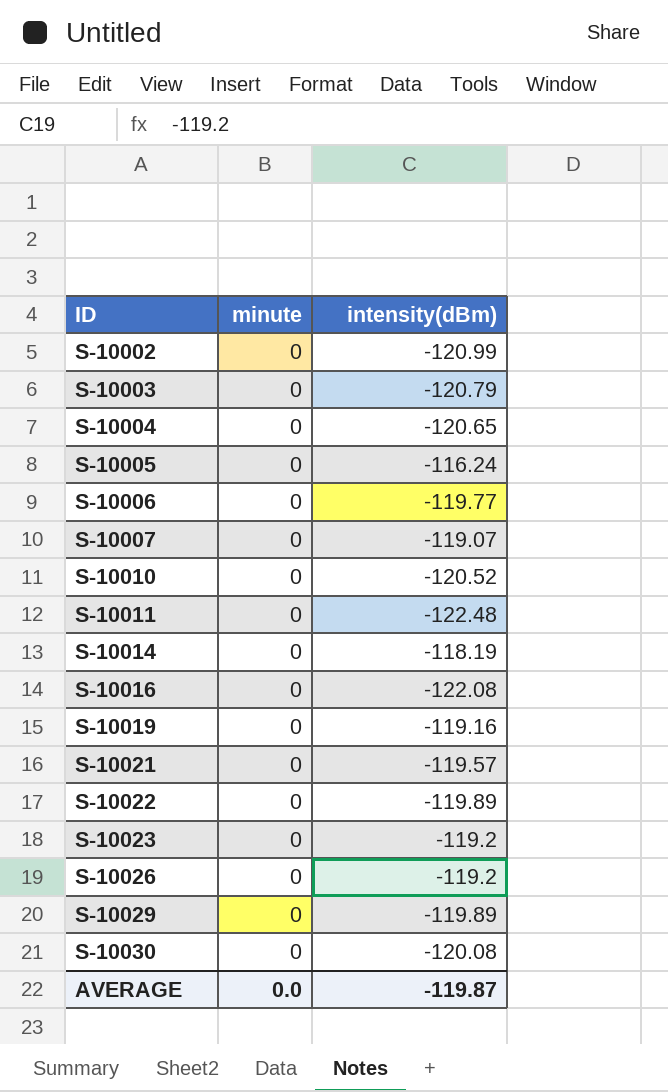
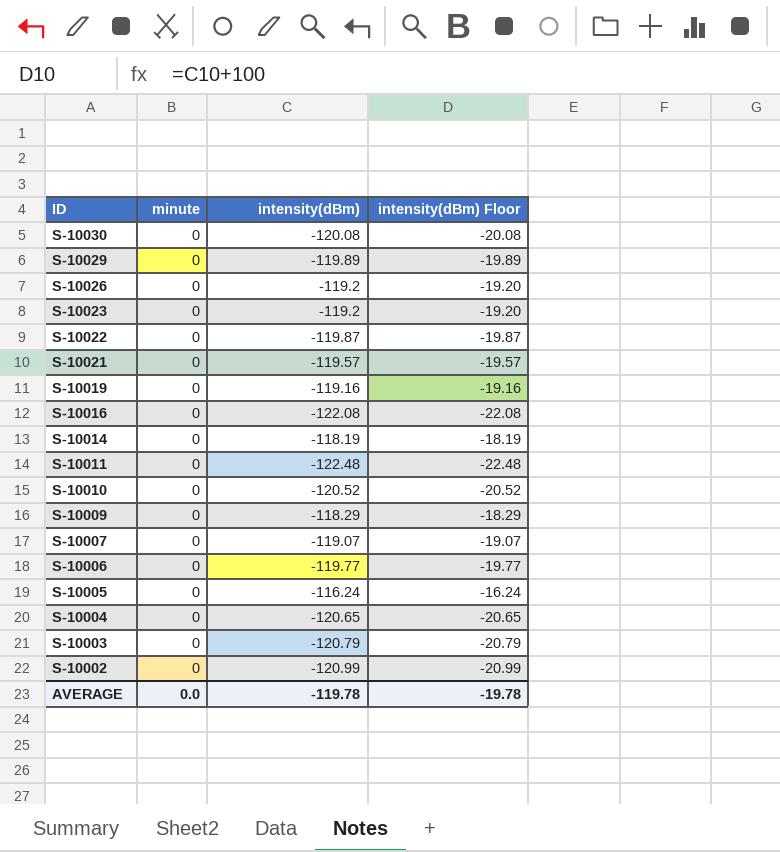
row order: ID ascending -> ID descending
column intensity(dBm) Floor | formula: none -> [intensity(dBm)] + 100
S-10022 | intensity(dBm): -119.89 -> -119.87
row S-10009: none -> 0 | -118.29 | -18.29
AVERAGE | intensity(dBm): -119.87 -> -119.78

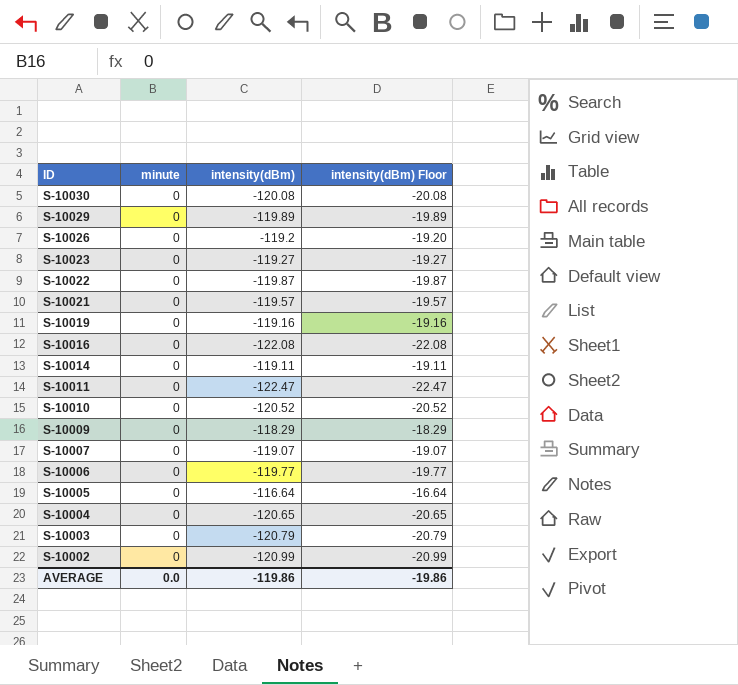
S-10023 | intensity(dBm): -119.2 -> -119.27
S-10023 | intensity(dBm) Floor: -19.20 -> -19.27
S-10014 | intensity(dBm): -118.19 -> -119.11
S-10014 | intensity(dBm) Floor: -18.19 -> -19.11
S-10011 | intensity(dBm): -122.48 -> -122.47
S-10011 | intensity(dBm) Floor: -22.48 -> -22.47
S-10005 | intensity(dBm): -116.24 -> -116.64
S-10005 | intensity(dBm) Floor: -16.24 -> -16.64
AVERAGE | intensity(dBm): -119.78 -> -119.86
AVERAGE | intensity(dBm) Floor: -19.78 -> -19.86

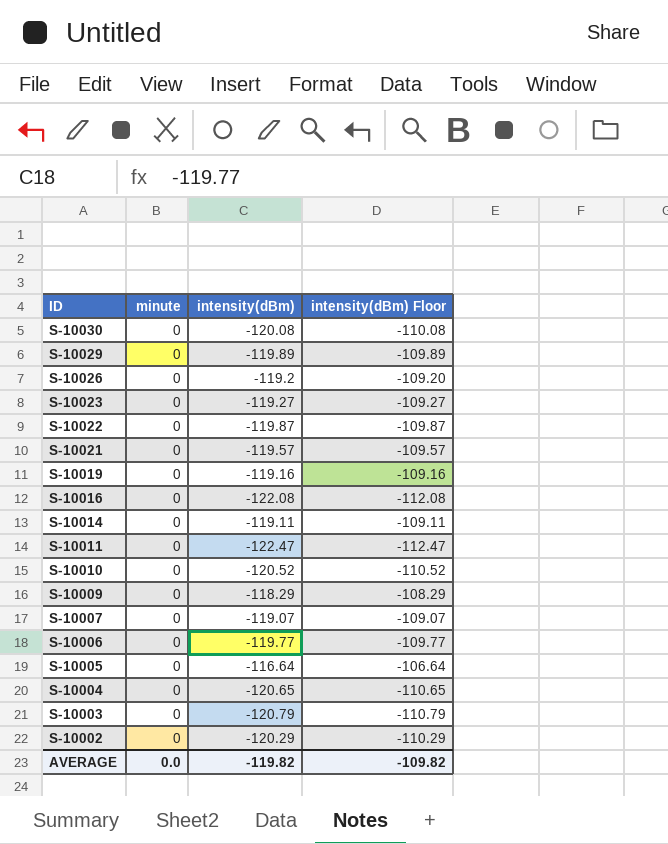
column intensity(dBm) Floor | formula: [intensity(dBm)] + 100 -> [intensity(dBm)] + 10
S-10002 | intensity(dBm): -120.99 -> -120.29
AVERAGE | intensity(dBm): -119.86 -> -119.82
AVERAGE | intensity(dBm) Floor: -19.86 -> -109.82

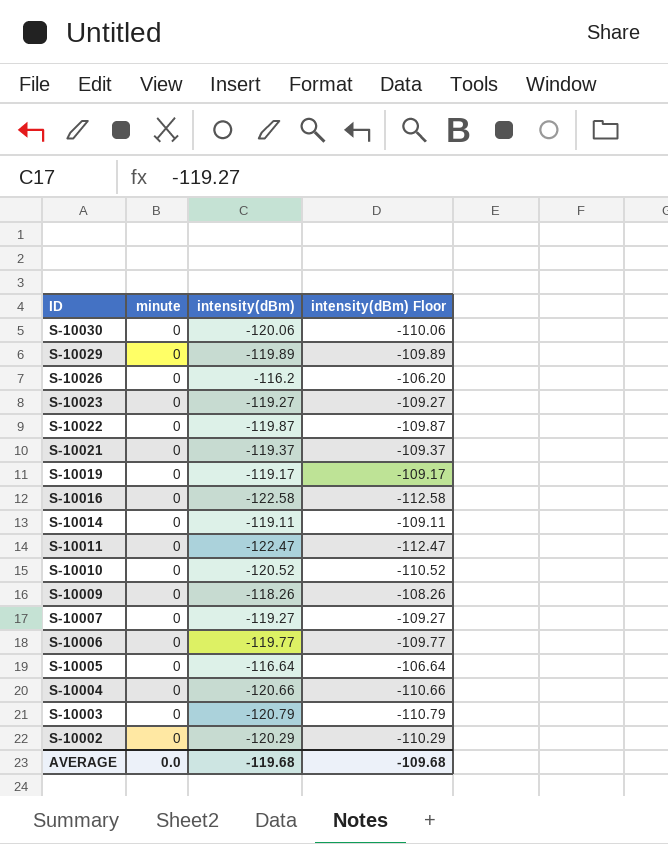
S-10030 | intensity(dBm): -120.08 -> -120.06
S-10030 | intensity(dBm) Floor: -110.08 -> -110.06
S-10026 | intensity(dBm): -119.2 -> -116.2
S-10026 | intensity(dBm) Floor: -109.20 -> -106.20
S-10021 | intensity(dBm): -119.57 -> -119.37
S-10021 | intensity(dBm) Floor: -109.57 -> -109.37
S-10019 | intensity(dBm): -119.16 -> -119.17
S-10019 | intensity(dBm) Floor: -109.16 -> -109.17
S-10016 | intensity(dBm): -122.08 -> -122.58
S-10016 | intensity(dBm) Floor: -112.08 -> -112.58
S-10009 | intensity(dBm): -118.29 -> -118.26
S-10009 | intensity(dBm) Floor: -108.29 -> -108.26
S-10007 | intensity(dBm): -119.07 -> -119.27
S-10007 | intensity(dBm) Floor: -109.07 -> -109.27
S-10004 | intensity(dBm): -120.65 -> -120.66
S-10004 | intensity(dBm) Floor: -110.65 -> -110.66
AVERAGE | intensity(dBm): -119.82 -> -119.68
AVERAGE | intensity(dBm) Floor: -109.82 -> -109.68

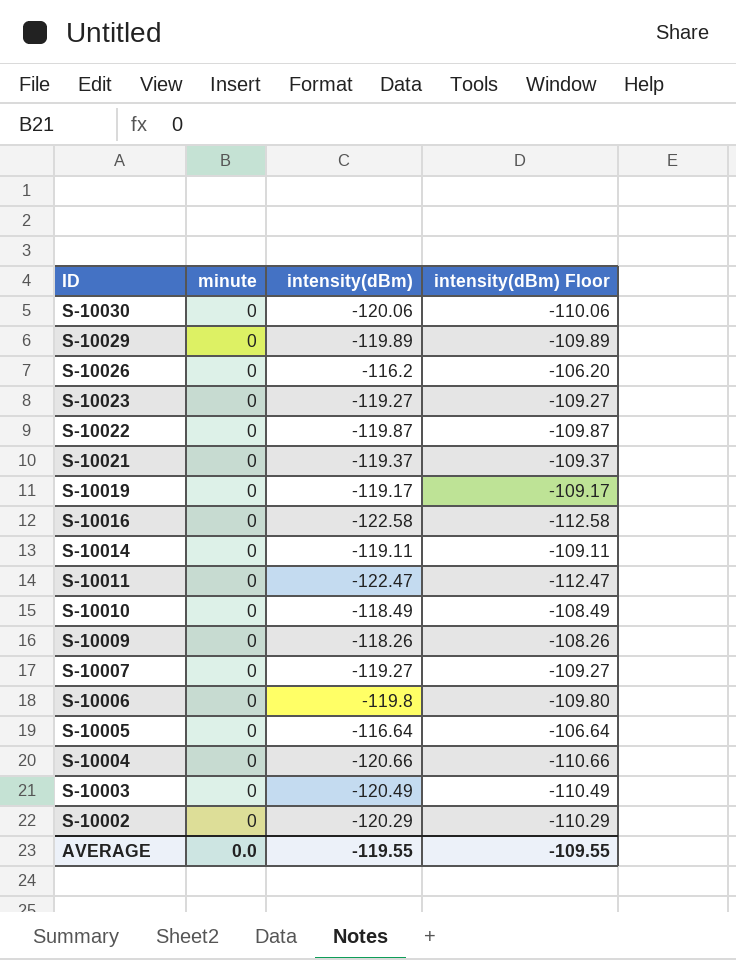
S-10010 | intensity(dBm): -120.52 -> -118.49
S-10010 | intensity(dBm) Floor: -110.52 -> -108.49
S-10006 | intensity(dBm): -119.77 -> -119.8
S-10006 | intensity(dBm) Floor: -109.77 -> -109.80
S-10003 | intensity(dBm): -120.79 -> -120.49
S-10003 | intensity(dBm) Floor: -110.79 -> -110.49
AVERAGE | intensity(dBm): -119.68 -> -119.55
AVERAGE | intensity(dBm) Floor: -109.68 -> -109.55

